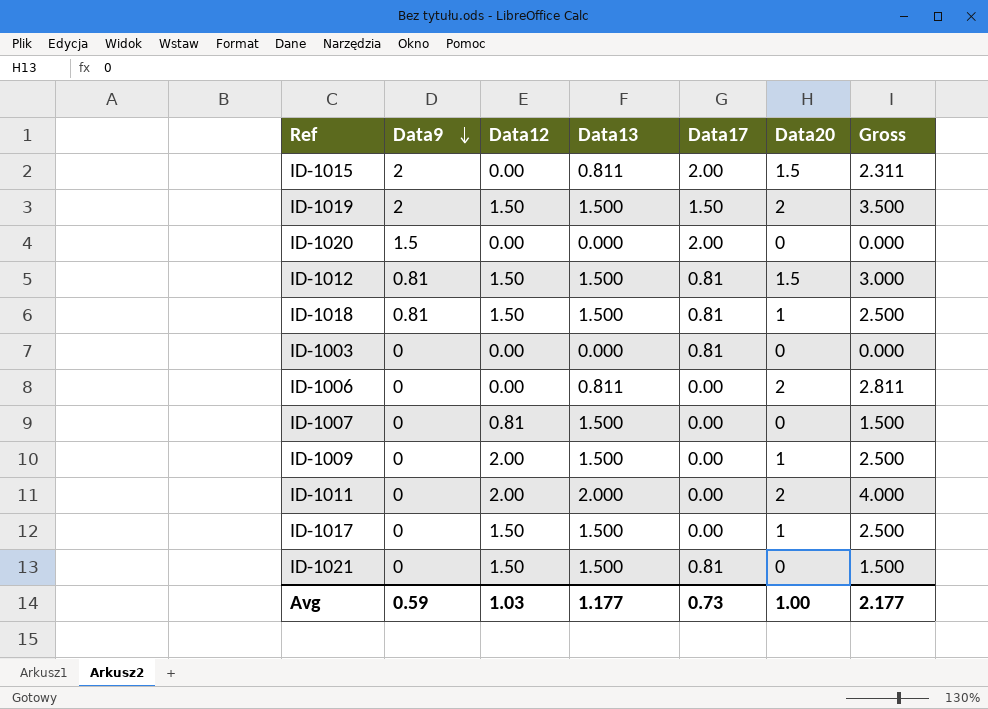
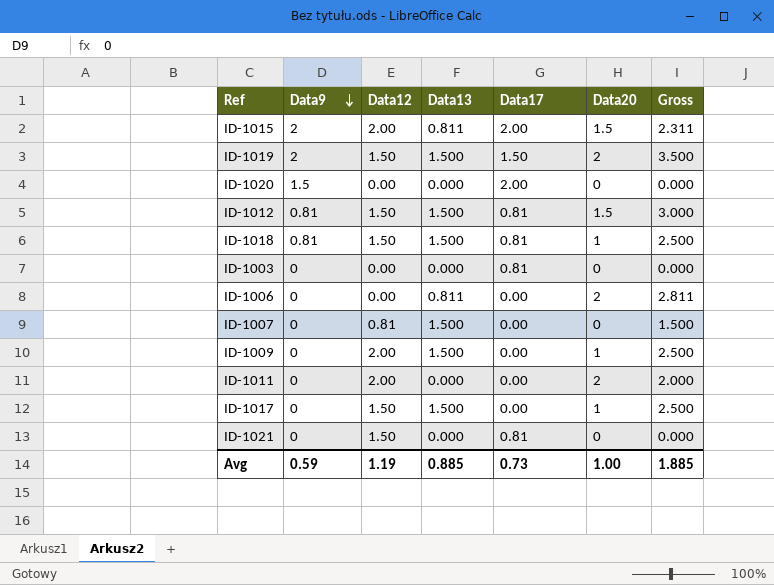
ID-1015 | Data12: 0.00 -> 2.00
ID-1011 | Data13: 2.000 -> 0.000
ID-1011 | Gross: 4.000 -> 2.000
ID-1021 | Data13: 1.500 -> 0.000
ID-1021 | Gross: 1.500 -> 0.000
Avg | Data12: 1.03 -> 1.19
Avg | Data13: 1.177 -> 0.885
Avg | Gross: 2.177 -> 1.885

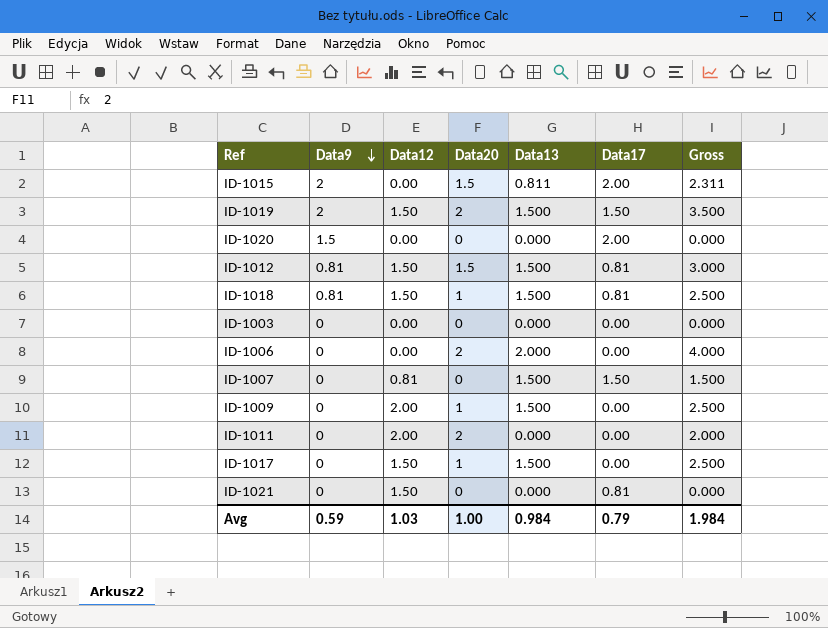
column Data20 | position: 6 -> 4
ID-1015 | Data12: 2.00 -> 0.00
ID-1003 | Data17: 0.81 -> 0.00
ID-1006 | Data13: 0.811 -> 2.000
ID-1006 | Gross: 2.811 -> 4.000
ID-1007 | Data17: 0.00 -> 1.50
Avg | Data12: 1.19 -> 1.03
Avg | Data13: 0.885 -> 0.984
Avg | Data17: 0.73 -> 0.79
Avg | Gross: 1.885 -> 1.984

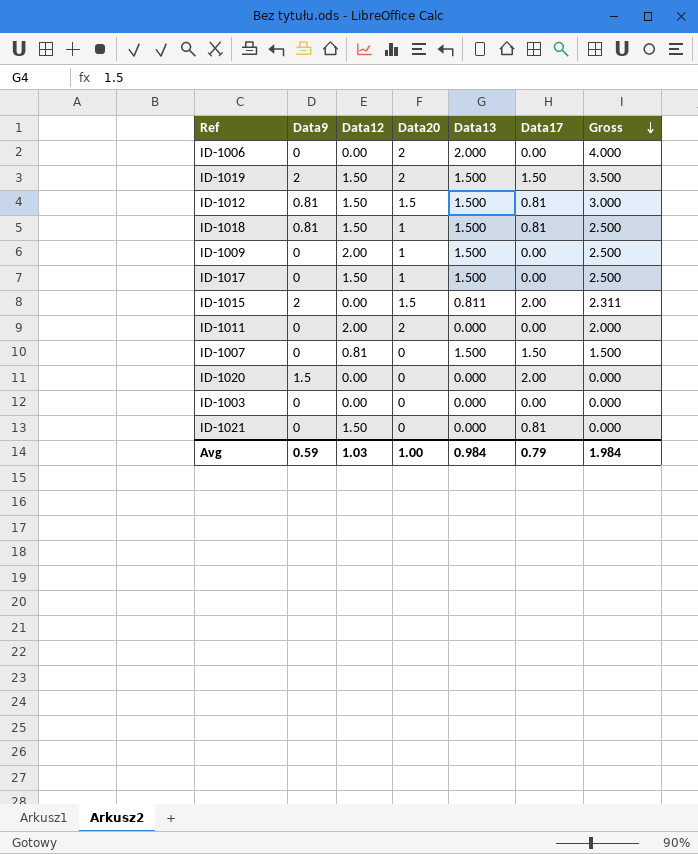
row order: Data9 descending -> Gross descending

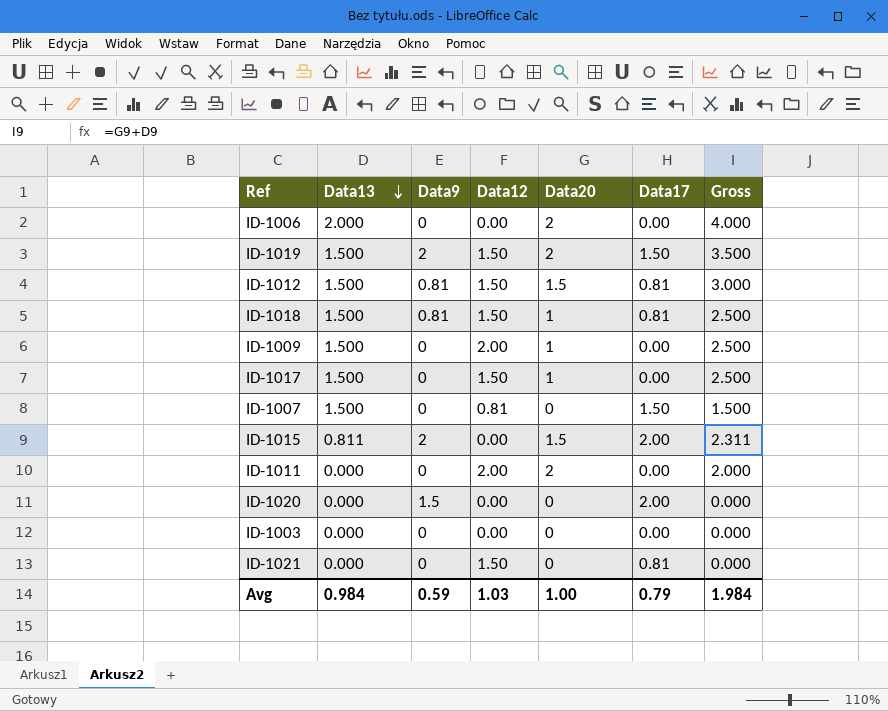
row order: Gross descending -> Data13 descending
column Data13 | position: 5 -> 2

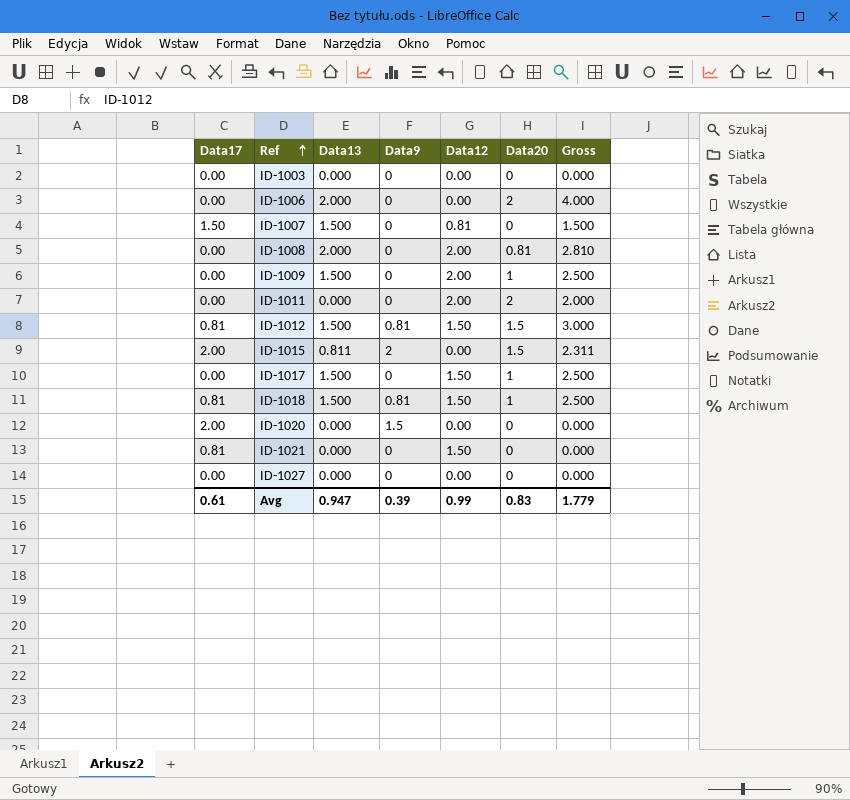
row order: Data13 descending -> Ref ascending
column Data17 | position: 6 -> 1
row ID-1019: 1.500 | 2 | 1.50 | 2 | 1.50 | 3.500 -> none
row ID-1008: none -> 0.00 | 2.000 | 0 | 2.00 | 0.81 | 2.810
row ID-1027: none -> 0.00 | 0.000 | 0 | 0.00 | 0 | 0.000
Avg | Data17: 0.79 -> 0.61
Avg | Data13: 0.984 -> 0.947
Avg | Data9: 0.59 -> 0.39
Avg | Data12: 1.03 -> 0.99
Avg | Data20: 1.00 -> 0.83
Avg | Gross: 1.984 -> 1.779

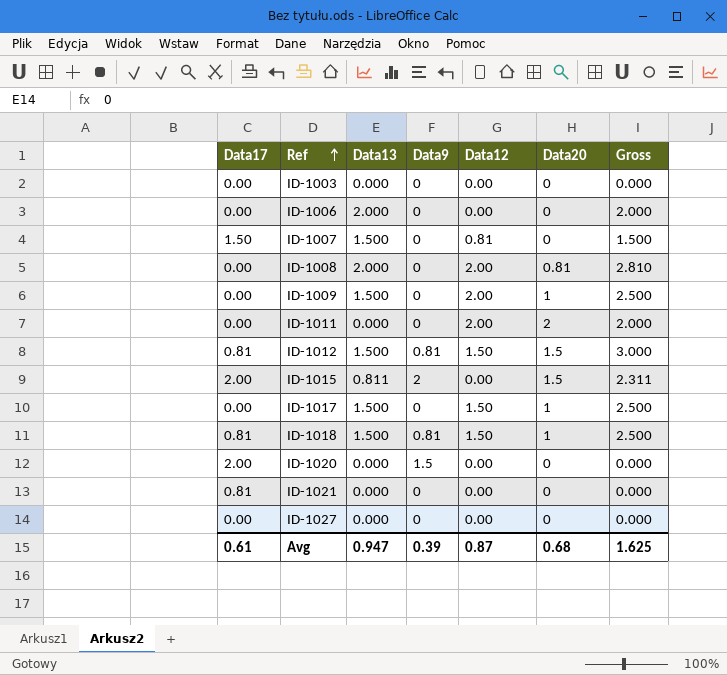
ID-1006 | Data20: 2 -> 0
ID-1006 | Gross: 4.000 -> 2.000
ID-1021 | Data12: 1.50 -> 0.00
Avg | Data12: 0.99 -> 0.87
Avg | Data20: 0.83 -> 0.68
Avg | Gross: 1.779 -> 1.625

